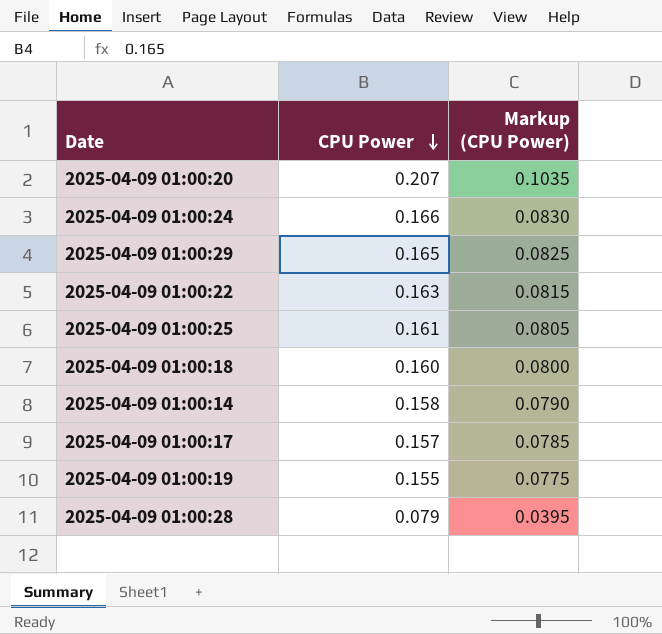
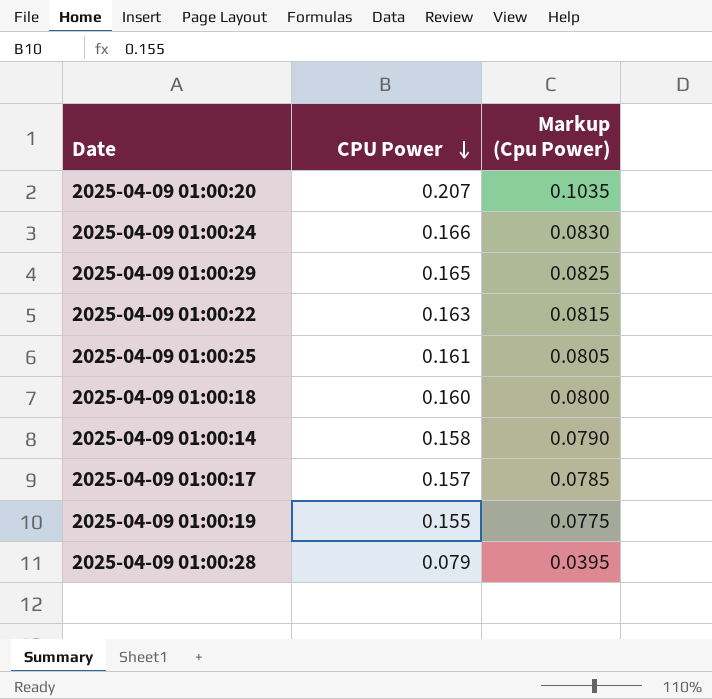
column name: Markup (CPU Power) -> Markup (Cpu Power)

